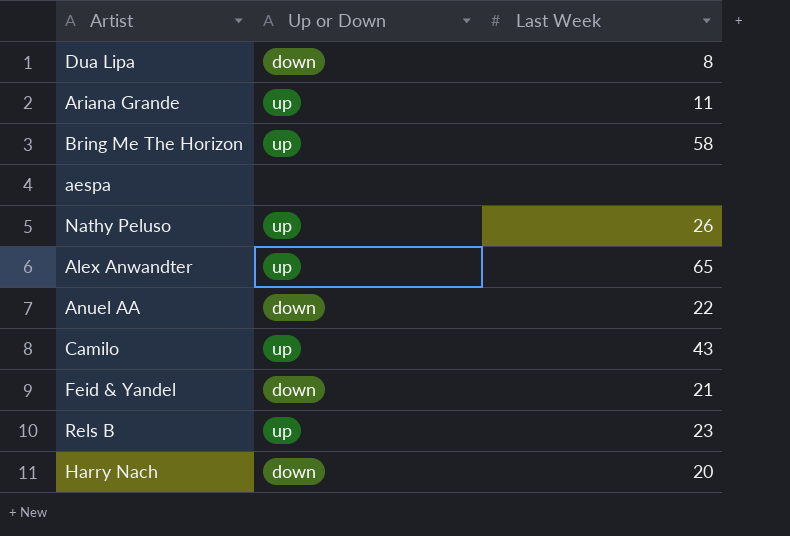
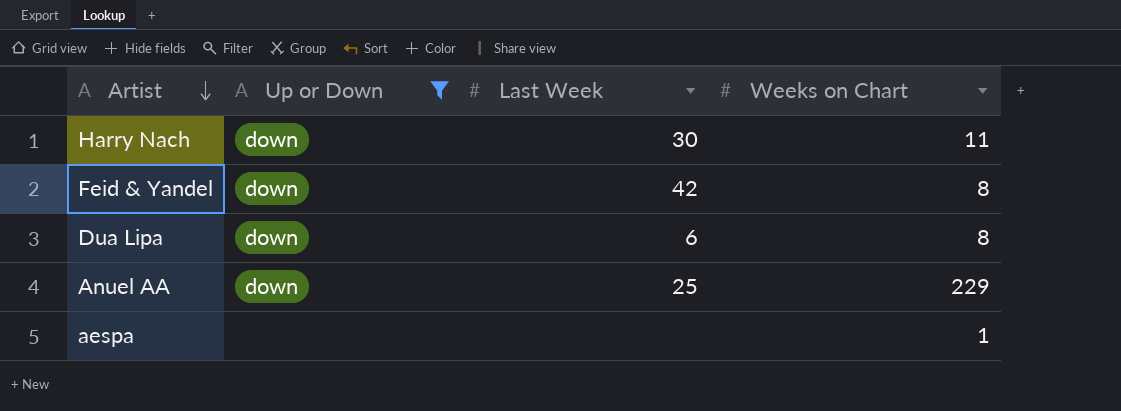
filter: none -> Up or Down != up
row order: none -> Artist descending
column Weeks on Chart | position: none -> 4
Harry Nach | Last Week: 20 -> 30
Feid & Yandel | Last Week: 21 -> 42
Dua Lipa | Last Week: 8 -> 6
Anuel AA | Last Week: 22 -> 25

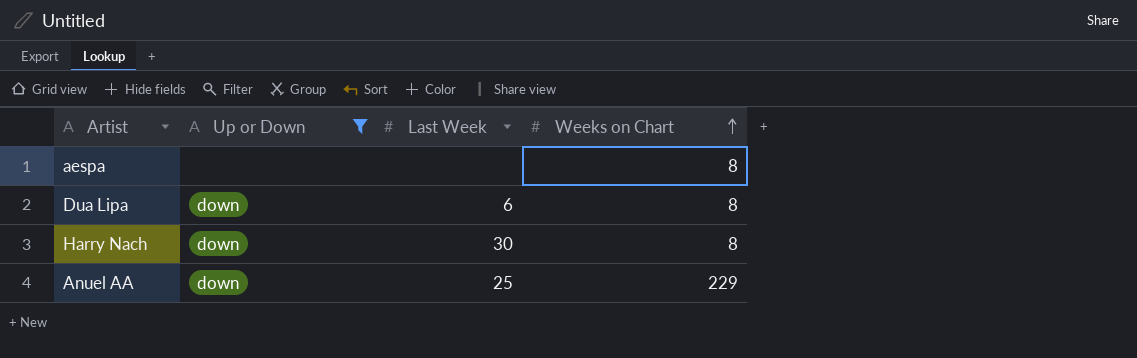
row order: Artist descending -> Weeks on Chart ascending
row Feid & Yandel: down | 42 | 8 -> none
aespa | Weeks on Chart: 1 -> 8
Harry Nach | Weeks on Chart: 11 -> 8

